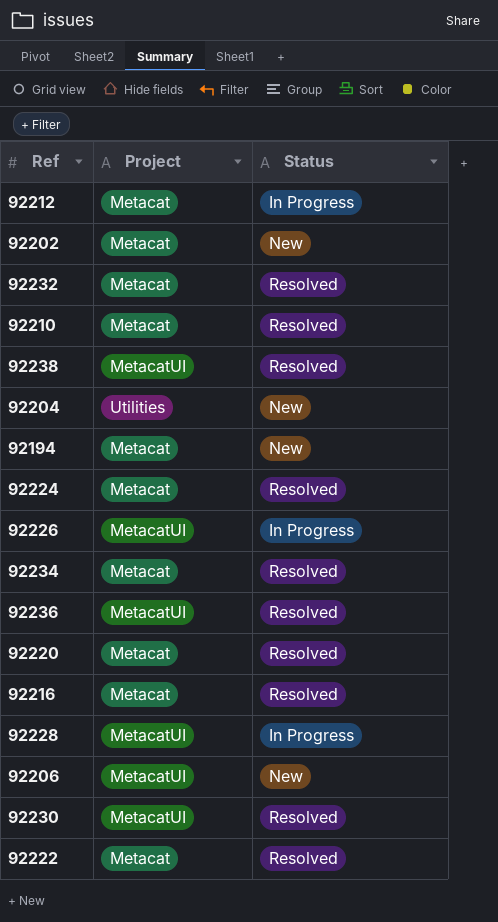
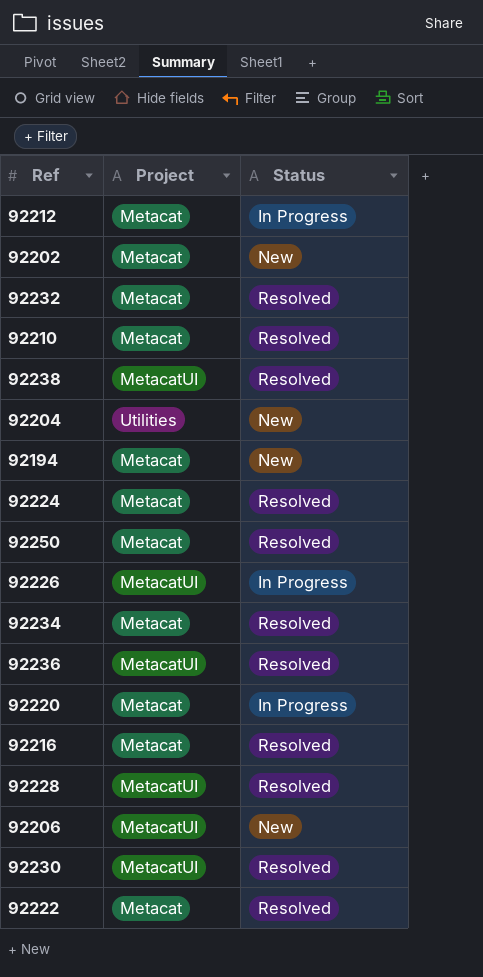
row 92250: none -> Metacat | Resolved
92220 | Status: Resolved -> In Progress
92228 | Status: In Progress -> Resolved

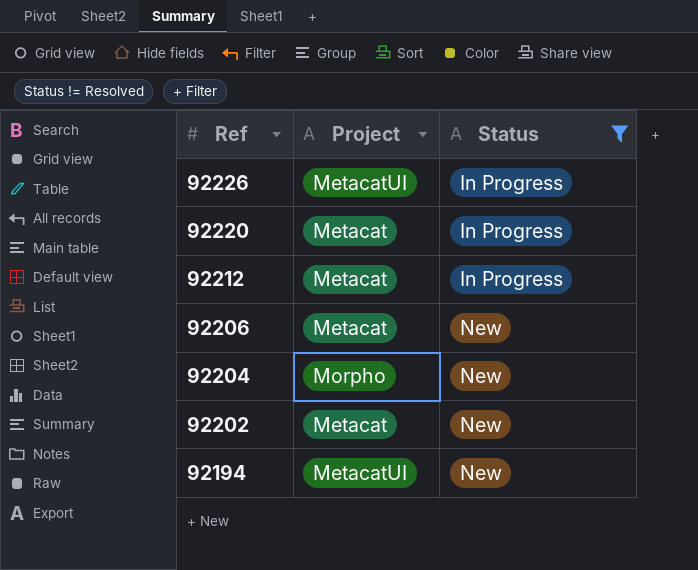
filter: none -> Status != Resolved
row order: none -> Ref descending
92206 | Project: MetacatUI -> Metacat
92204 | Project: Utilities -> Morpho
92194 | Project: Metacat -> MetacatUI

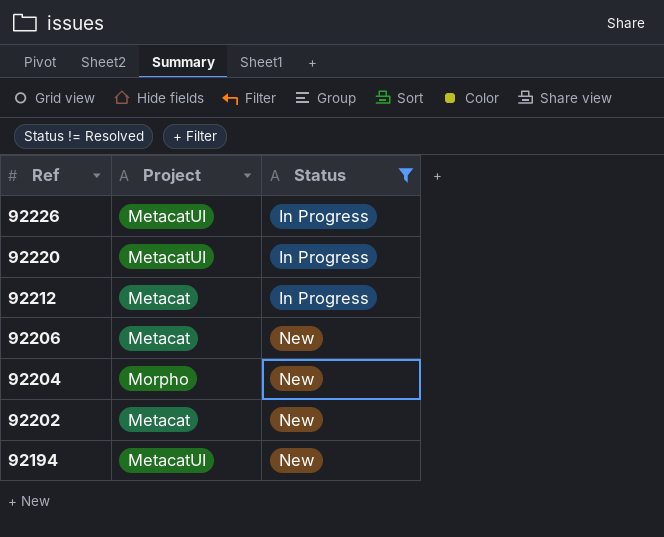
92220 | Project: Metacat -> MetacatUI

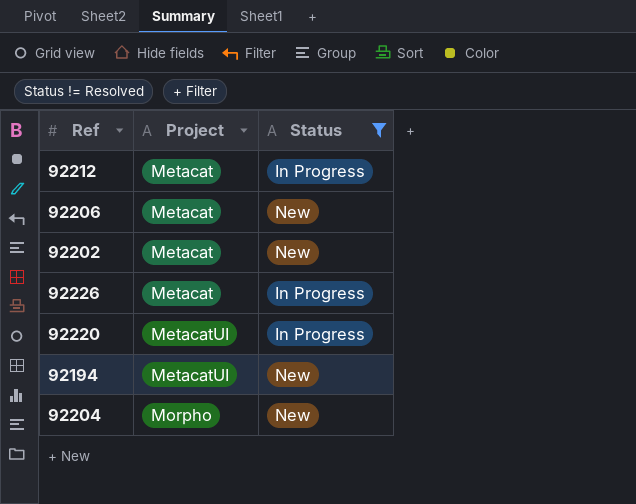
row order: Ref descending -> Project ascending
92226 | Project: MetacatUI -> Metacat

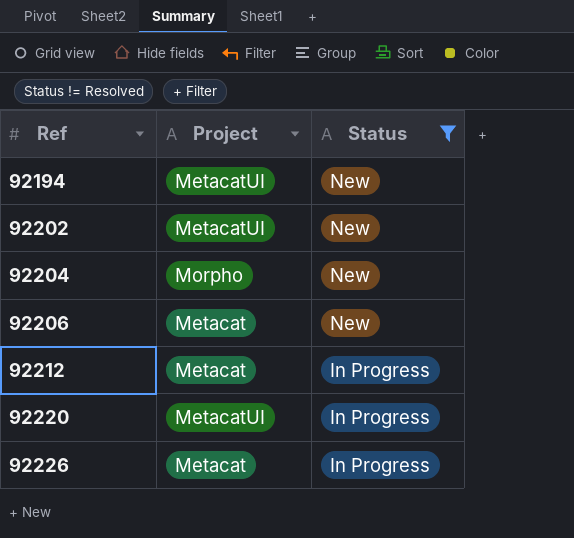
row order: Project ascending -> Ref ascending
92202 | Project: Metacat -> MetacatUI

